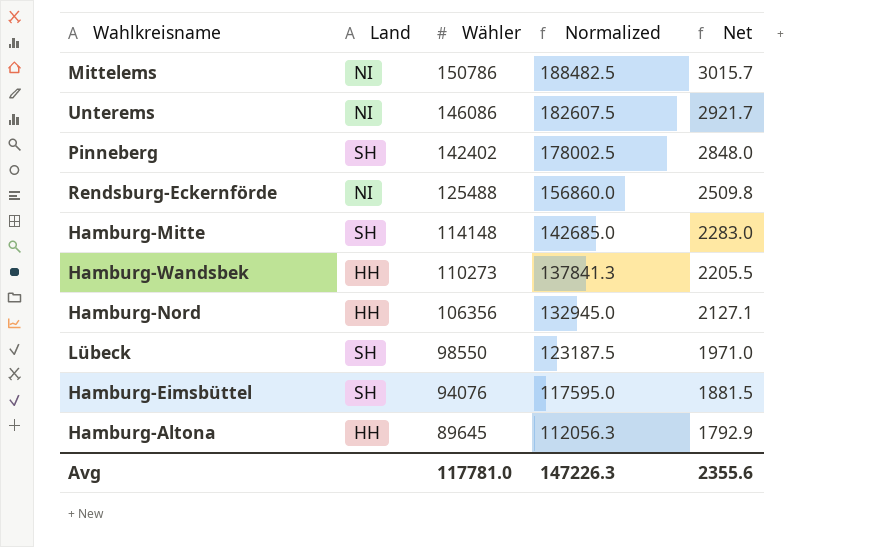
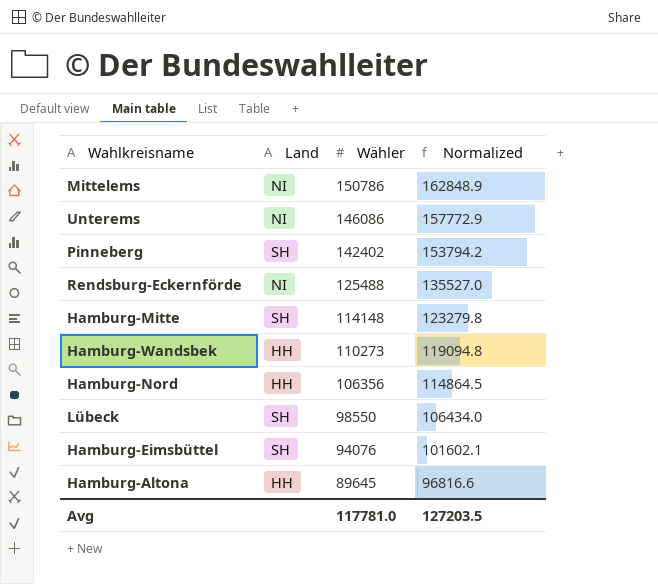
column Net | formula: [Wähler] * 0.02 -> none
column Normalized | formula: [Wähler] * 1.25 -> [Wähler] * 1.08
Avg | Normalized: 147226.3 -> 127203.5

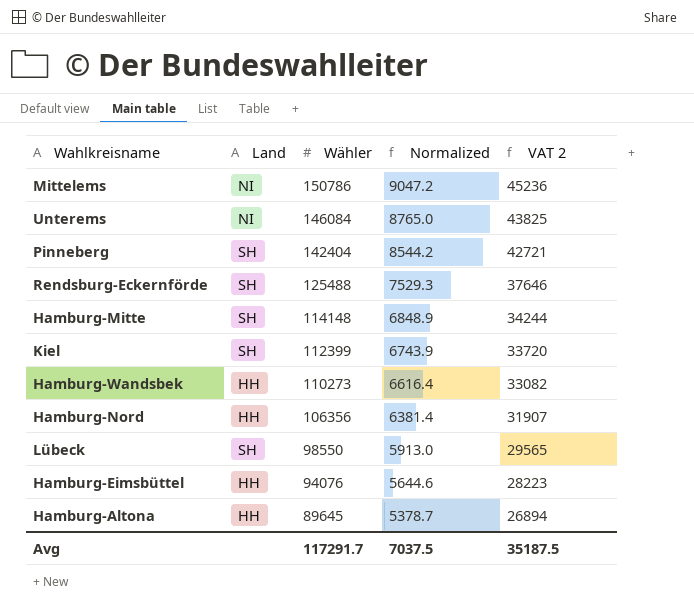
column Normalized | formula: [Wähler] * 1.08 -> [Wähler] * 0.06
column VAT 2 | formula: none -> [Wähler] * 0.3
Unterems | Wähler: 146086 -> 146084
Pinneberg | Wähler: 142402 -> 142404
Rendsburg-Eckernförde | Land: NI -> SH
row Kiel: none -> SH | 112399 | 6743.9 | 33720
Hamburg-Eimsbüttel | Land: SH -> HH
Avg | Wähler: 117781.0 -> 117291.7
Avg | Normalized: 127203.5 -> 7037.5

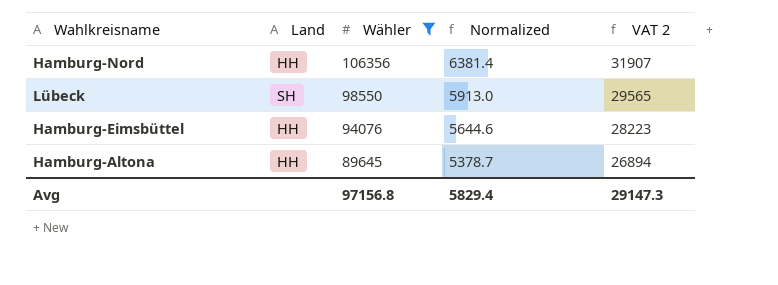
filter: none -> Wähler <= 106356
Avg | Wähler: 117291.7 -> 97156.8
Avg | Normalized: 7037.5 -> 5829.4
Avg | VAT 2: 35187.5 -> 29147.3

